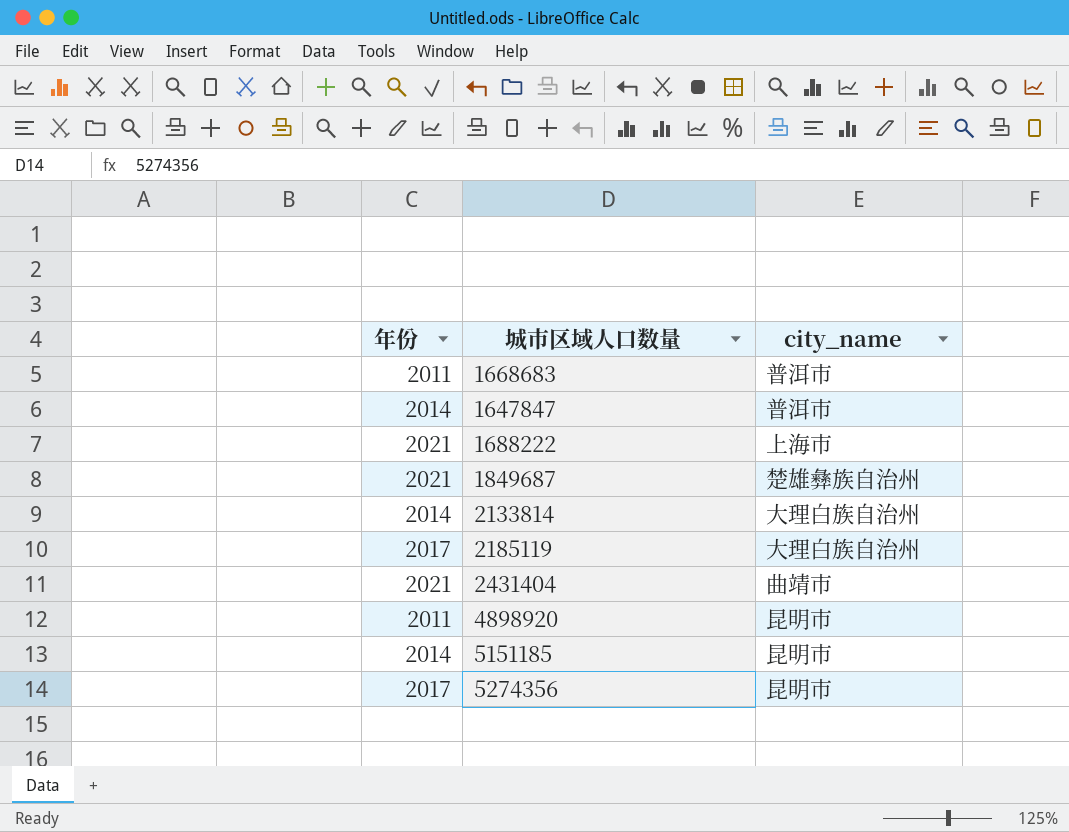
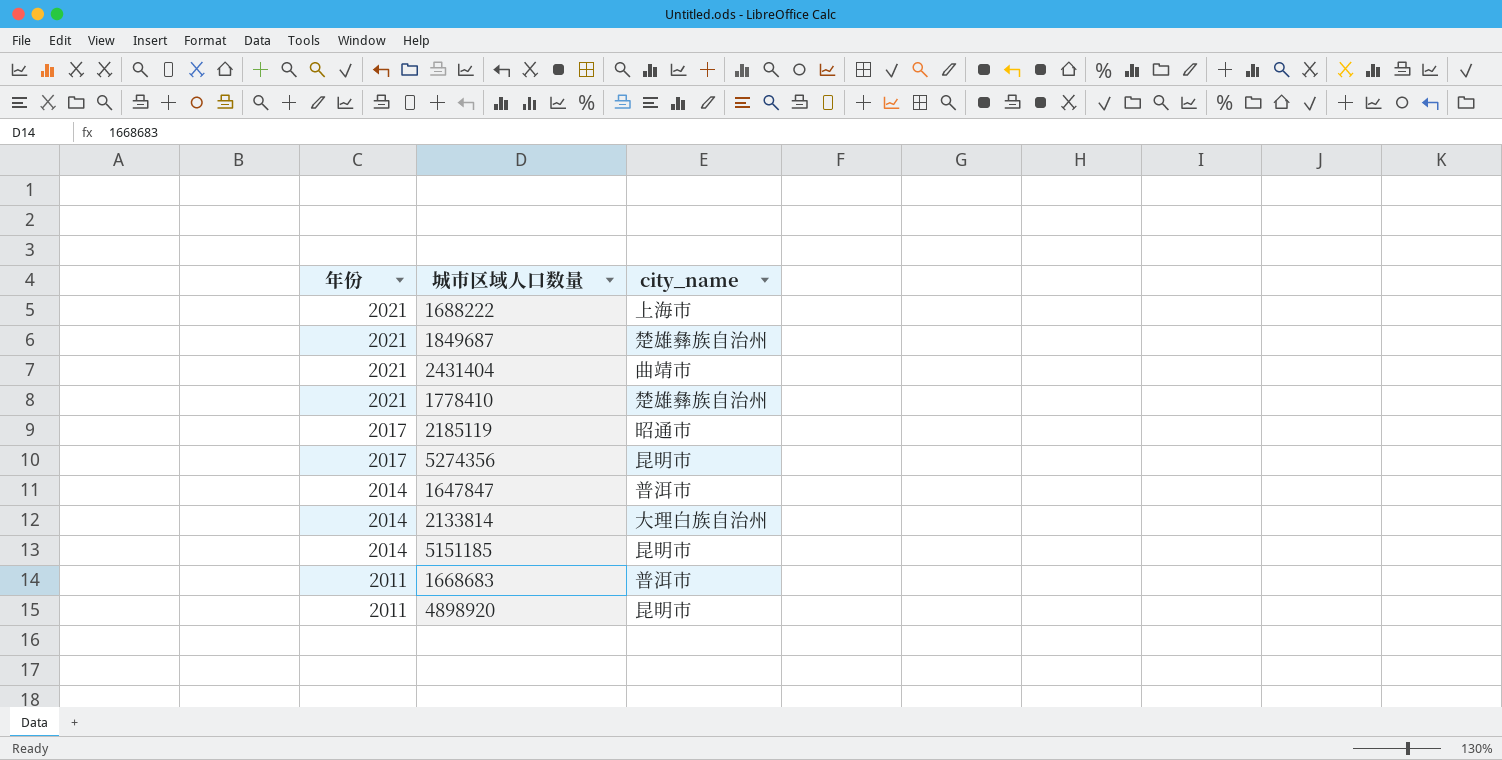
row order: none -> 年份 descending
row 1778410: none -> 2021 | 楚雄彝族自治州
2185119 | city_name: 大理白族自治州 -> 昭通市

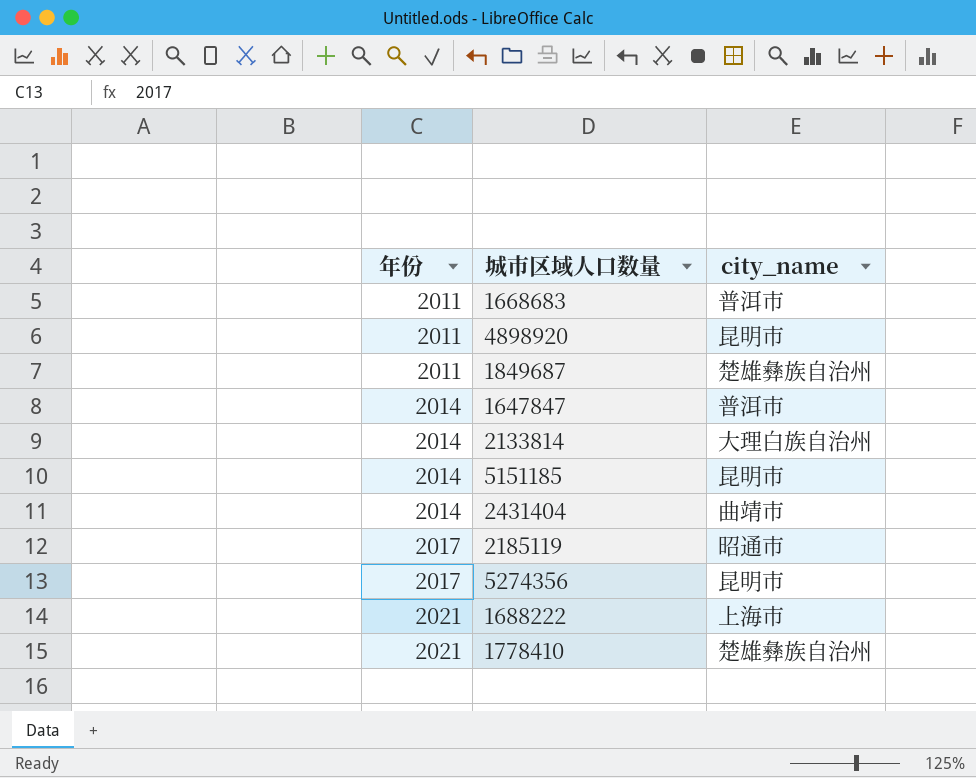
row order: 年份 descending -> 年份 ascending
1849687 | 年份: 2021 -> 2011
2431404 | 年份: 2021 -> 2014

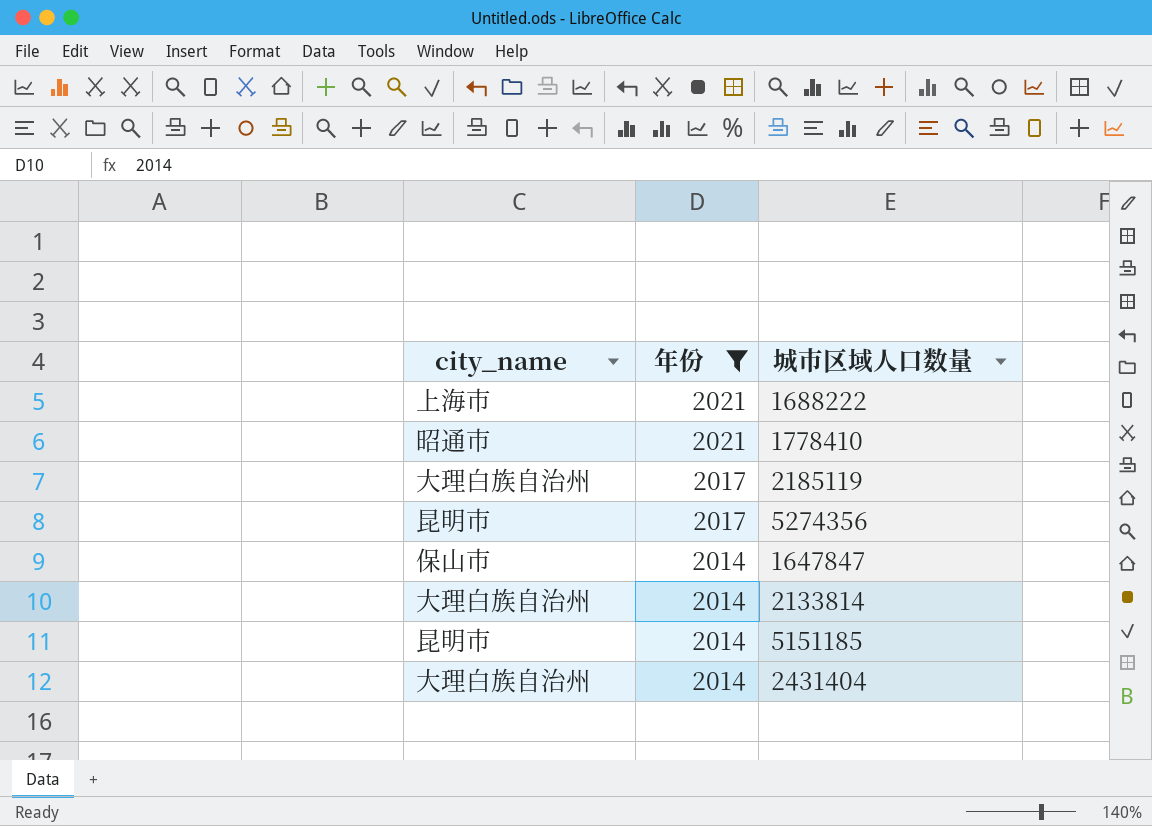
filter: none -> 年份 != 2011
row order: 年份 ascending -> 年份 descending
column city_name | position: 3 -> 1
1778410 | city_name: 楚雄彝族自治州 -> 昭通市
2185119 | city_name: 昭通市 -> 大理白族自治州
1647847 | city_name: 普洱市 -> 保山市
2431404 | city_name: 曲靖市 -> 大理白族自治州

